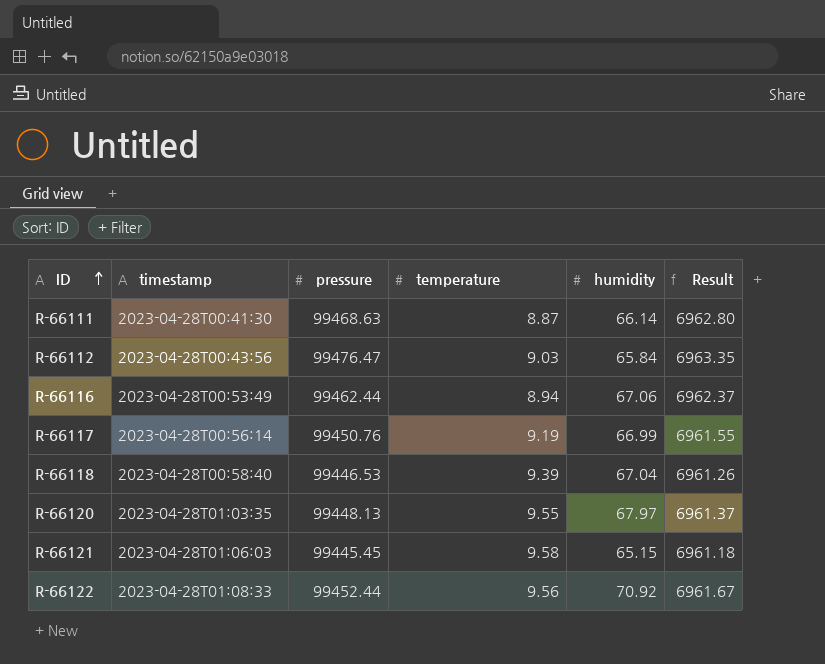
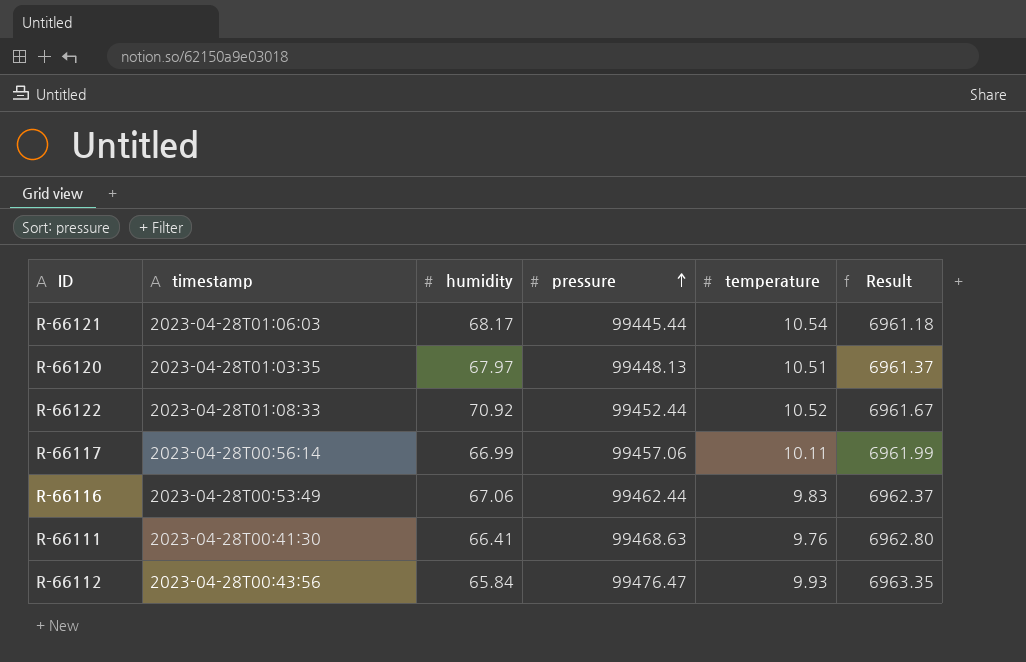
row order: ID ascending -> pressure ascending
column humidity | position: 5 -> 3
row R-66118: 2023-04-28T00:58:40 | 99446.53 | 9.39 | 67.04 | 6961.26 -> none
R-66121 | humidity: 65.15 -> 68.17
R-66121 | pressure: 99445.45 -> 99445.44
R-66121 | temperature: 9.58 -> 10.54
R-66120 | temperature: 9.55 -> 10.51
R-66122 | temperature: 9.56 -> 10.52
R-66117 | pressure: 99450.76 -> 99457.06
R-66117 | temperature: 9.19 -> 10.11
R-66117 | Result: 6961.55 -> 6961.99
R-66116 | temperature: 8.94 -> 9.83
R-66111 | humidity: 66.14 -> 66.41
R-66111 | temperature: 8.87 -> 9.76
R-66112 | temperature: 9.03 -> 9.93

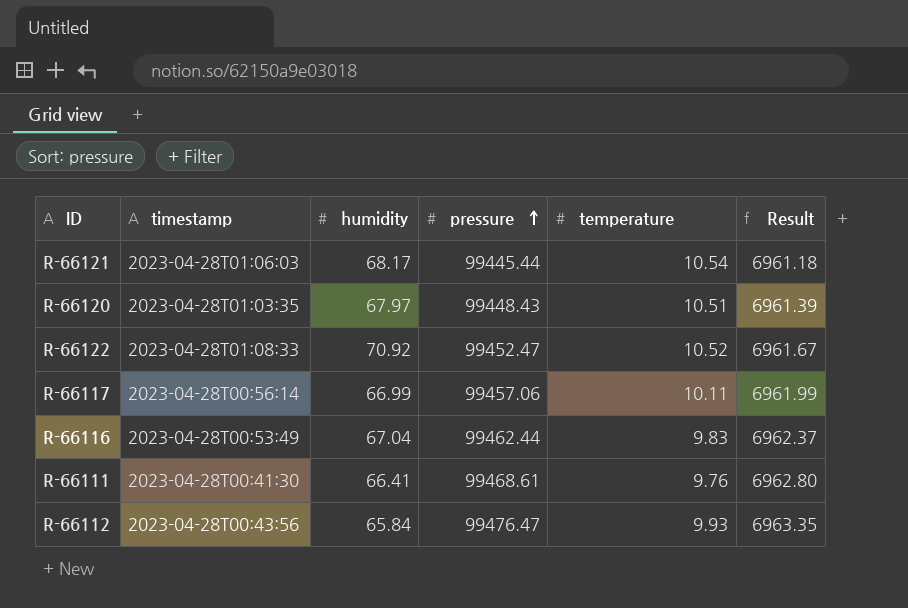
R-66120 | pressure: 99448.13 -> 99448.43
R-66120 | Result: 6961.37 -> 6961.39
R-66122 | pressure: 99452.44 -> 99452.47
R-66116 | humidity: 67.06 -> 67.04
R-66111 | pressure: 99468.63 -> 99468.61

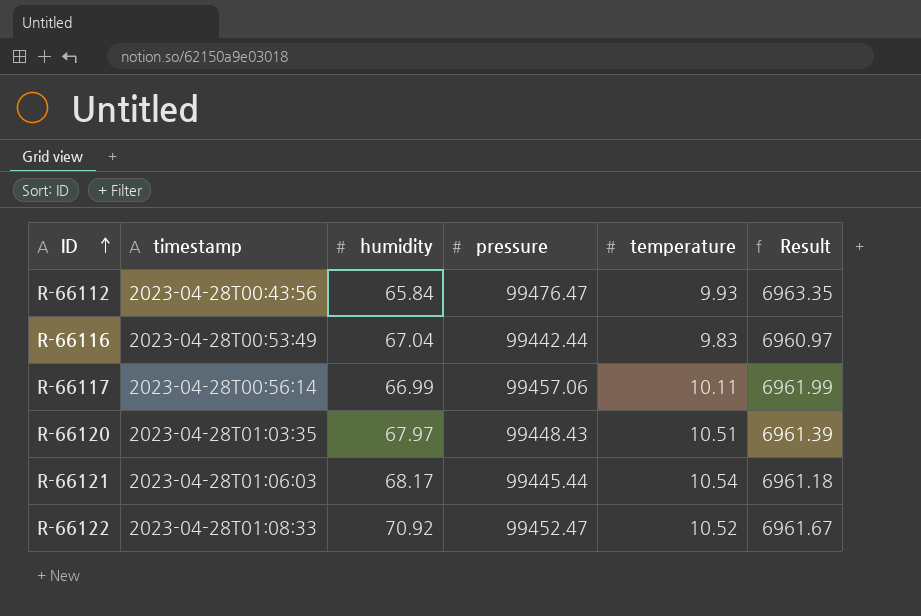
row order: pressure ascending -> ID ascending
row R-66111: 2023-04-28T00:41:30 | 66.41 | 99468.61 | 9.76 | 6962.80 -> none
R-66116 | pressure: 99462.44 -> 99442.44
R-66116 | Result: 6962.37 -> 6960.97

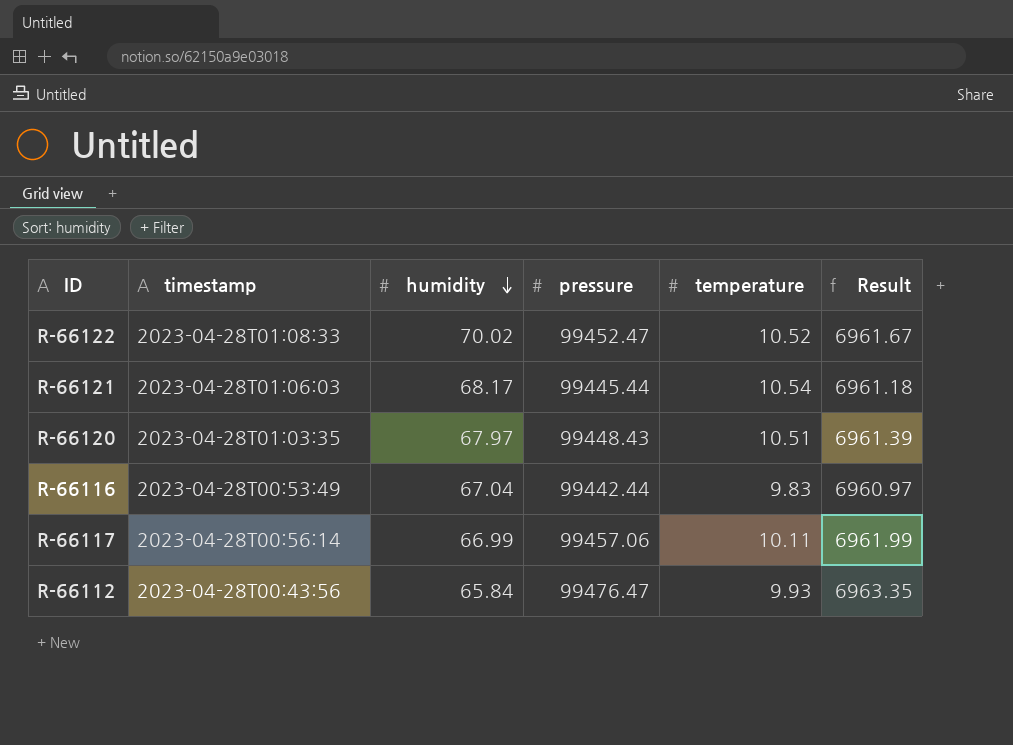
row order: ID ascending -> humidity descending
R-66122 | humidity: 70.92 -> 70.02

